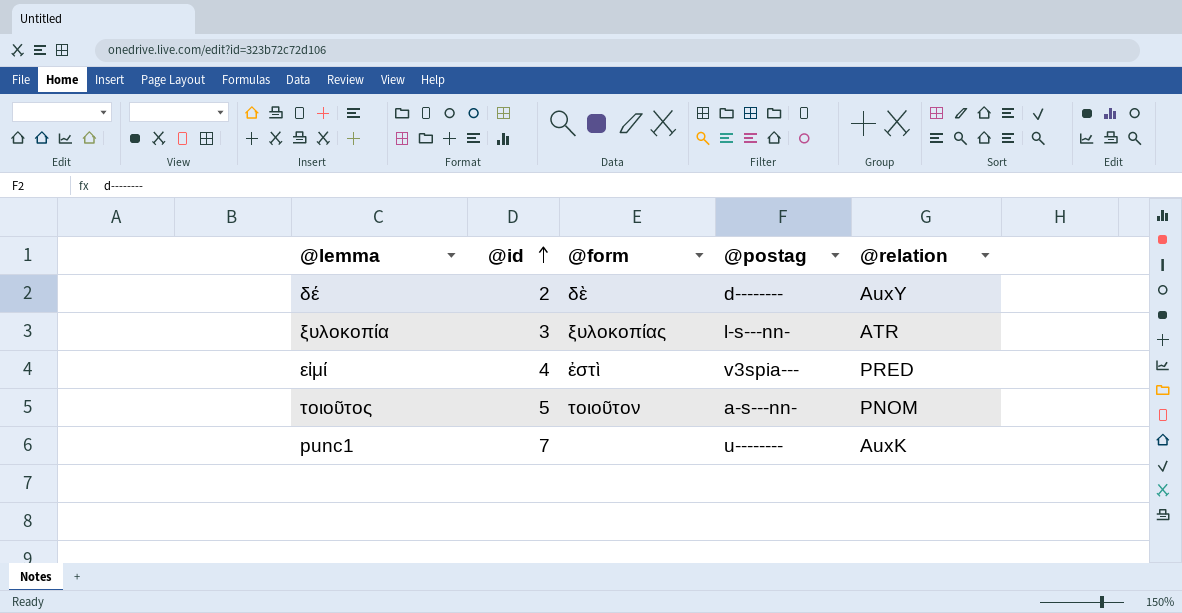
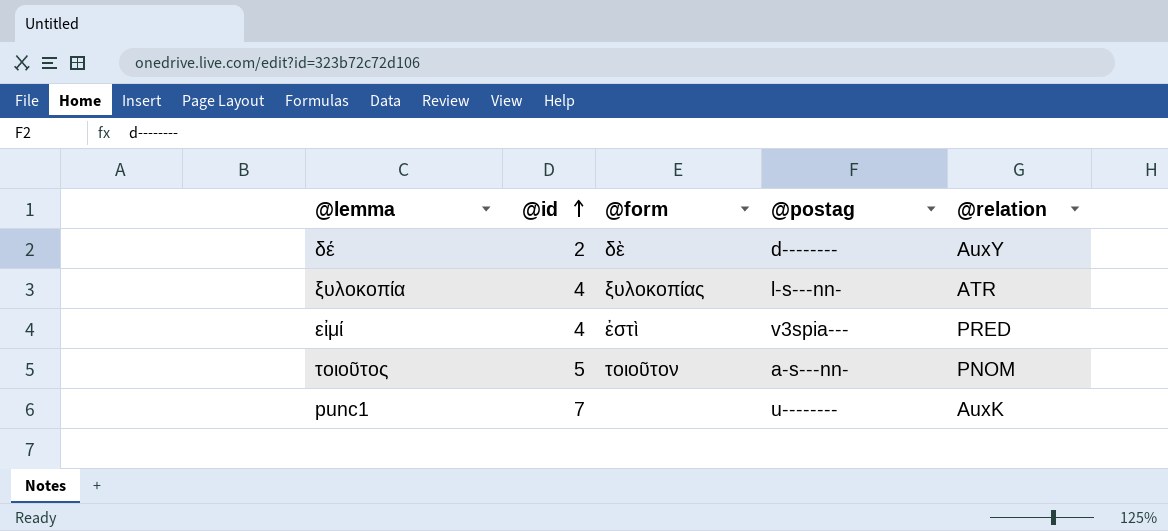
ξυλοκοπία | @id: 3 -> 4

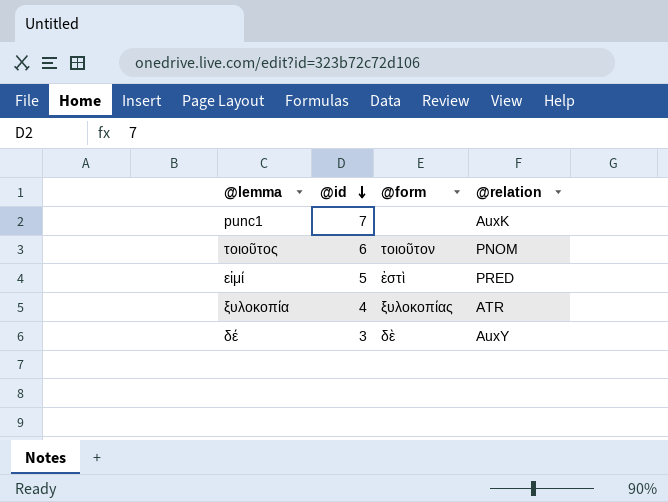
row order: @id ascending -> @id descending
column @postag | position: 4 -> none
τοιοῦτος | @id: 5 -> 6
εἰμί | @id: 4 -> 5
δέ | @id: 2 -> 3

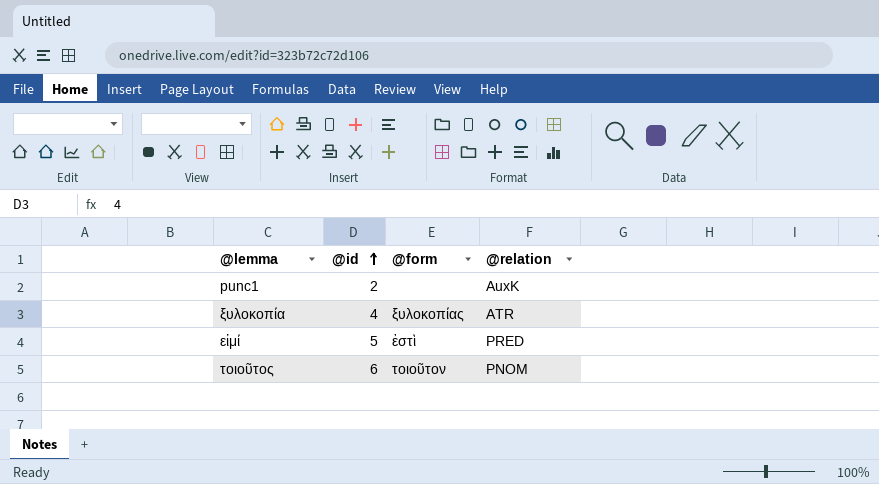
row order: @id descending -> @id ascending
row δέ: 3 | δὲ | AuxY -> none
punc1 | @id: 7 -> 2

